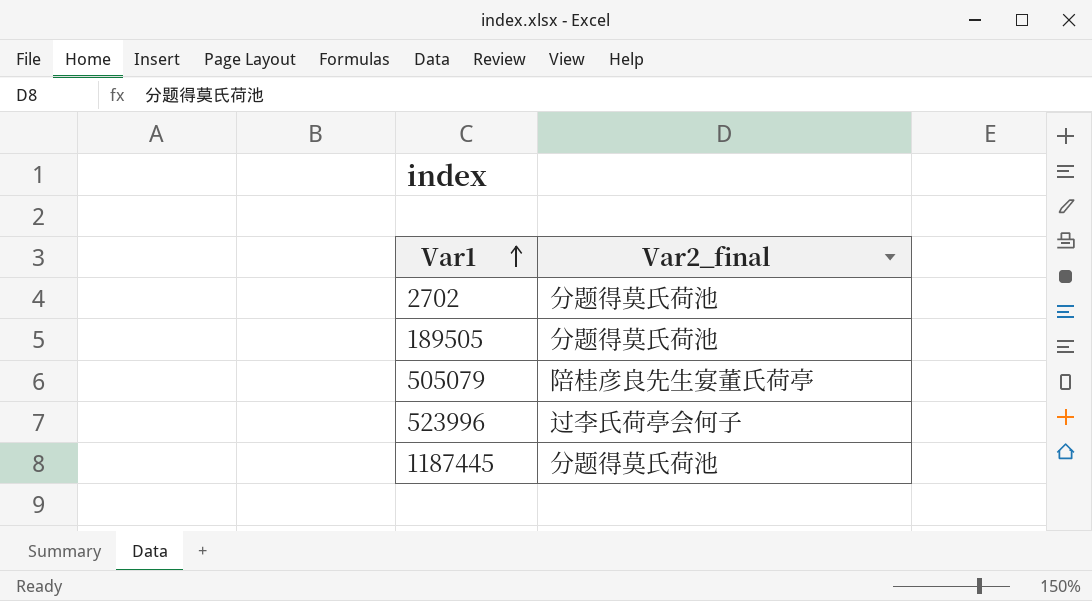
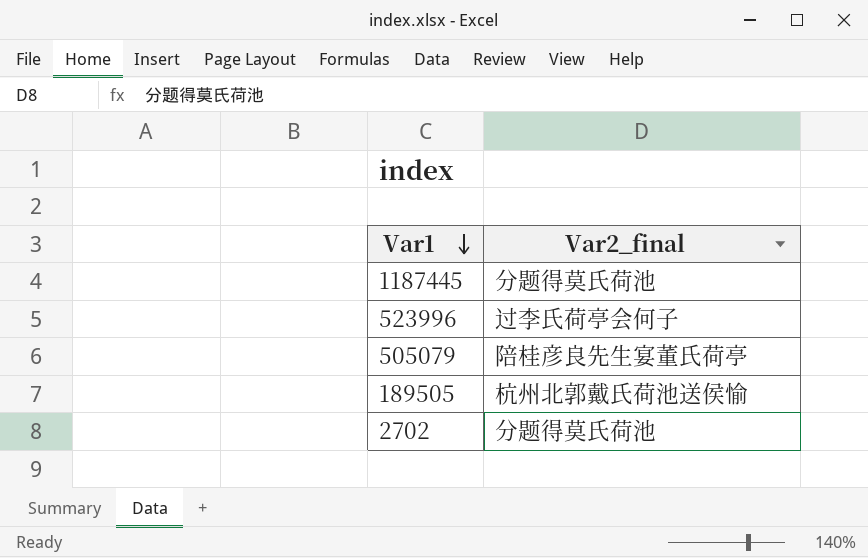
row order: Var1 ascending -> Var1 descending
189505 | Var2_final: 分题得莫氏荷池 -> 杭州北郭戴氏荷池送侯愉

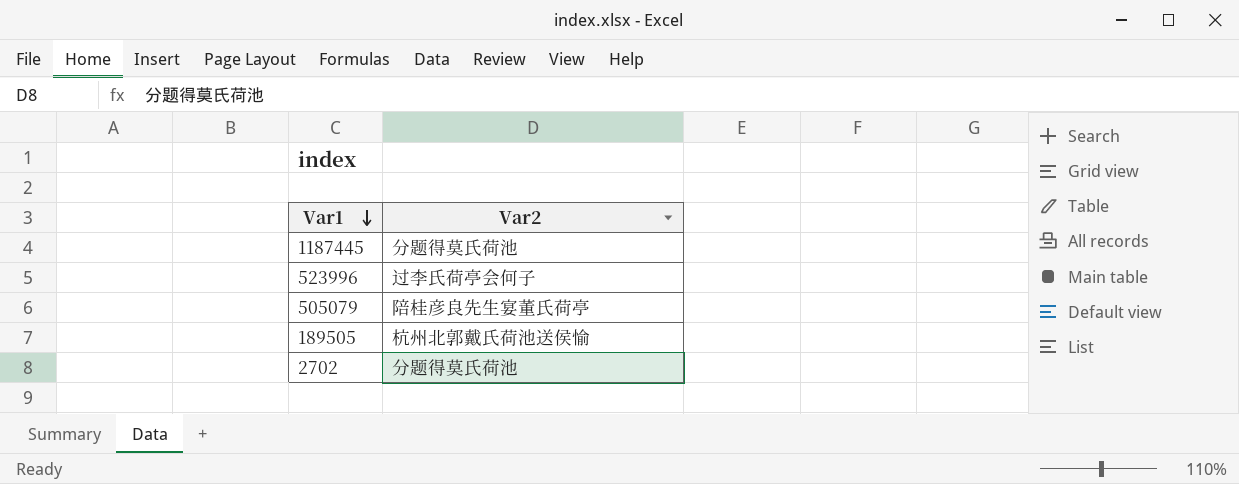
column name: Var2_final -> Var2

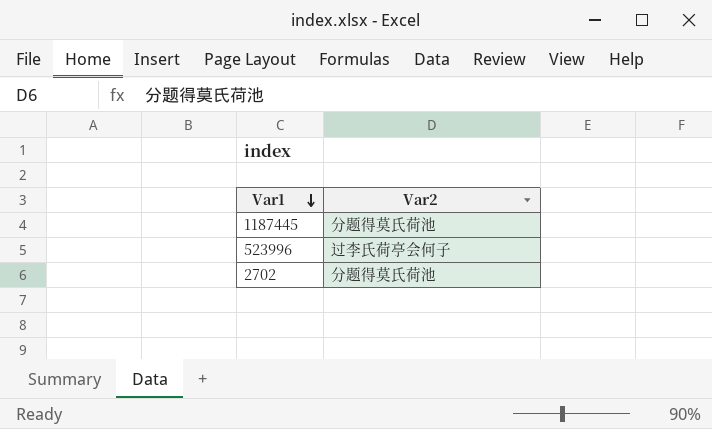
row 505079: 陪桂彦良先生宴董氏荷亭 -> none
row 189505: 杭州北郭戴氏荷池送侯愉 -> none

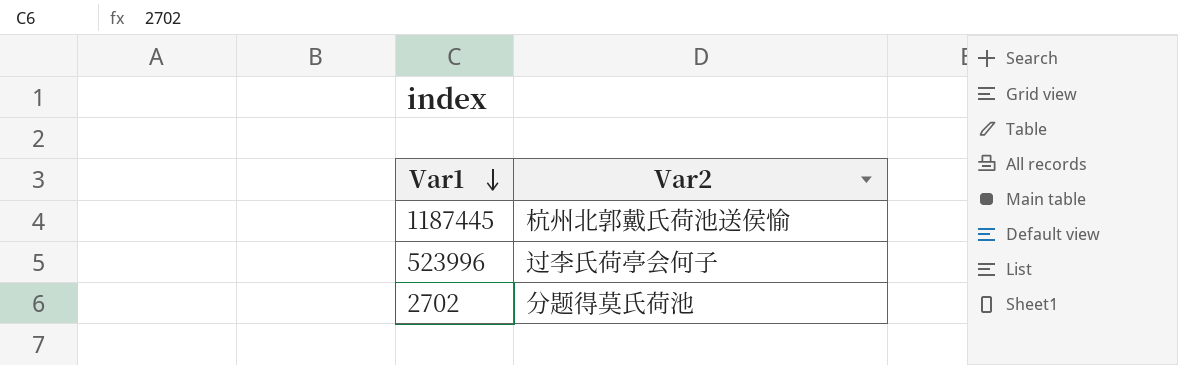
1187445 | Var2: 分题得莫氏荷池 -> 杭州北郭戴氏荷池送侯愉

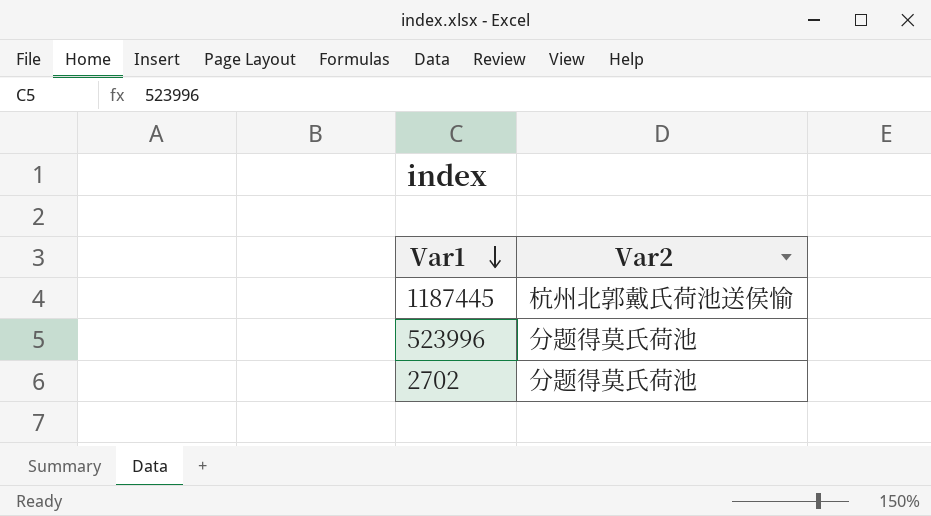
523996 | Var2: 过李氏荷亭会何子 -> 分题得莫氏荷池

